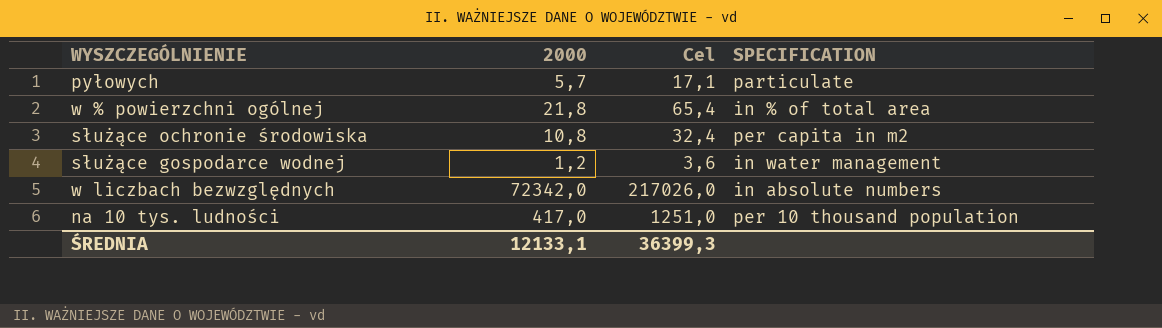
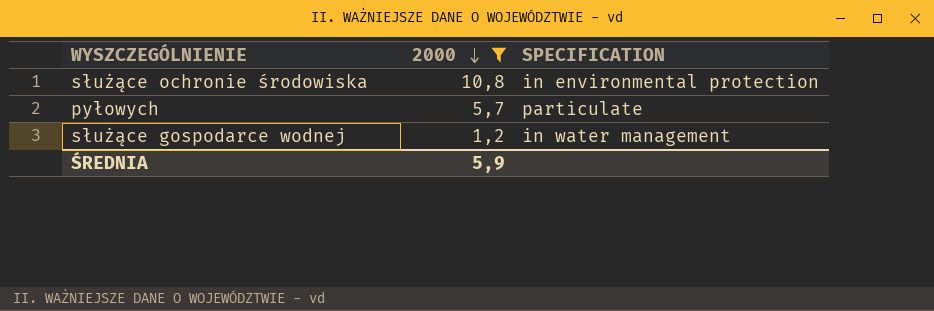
filter: none -> 2000 <= 10,8
row order: none -> 2000 descending
column Cel | formula: [2000] * 3 -> none
służące ochronie środowiska | SPECIFICATION: per capita in m2 -> in environmental protection
ŚREDNIA | 2000: 12133,1 -> 5,9

